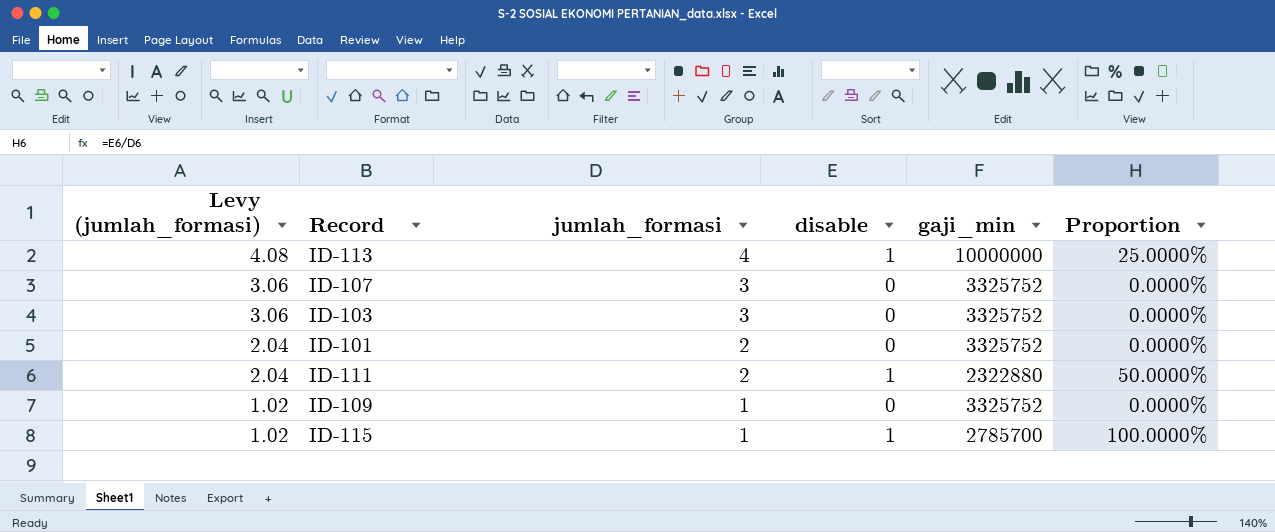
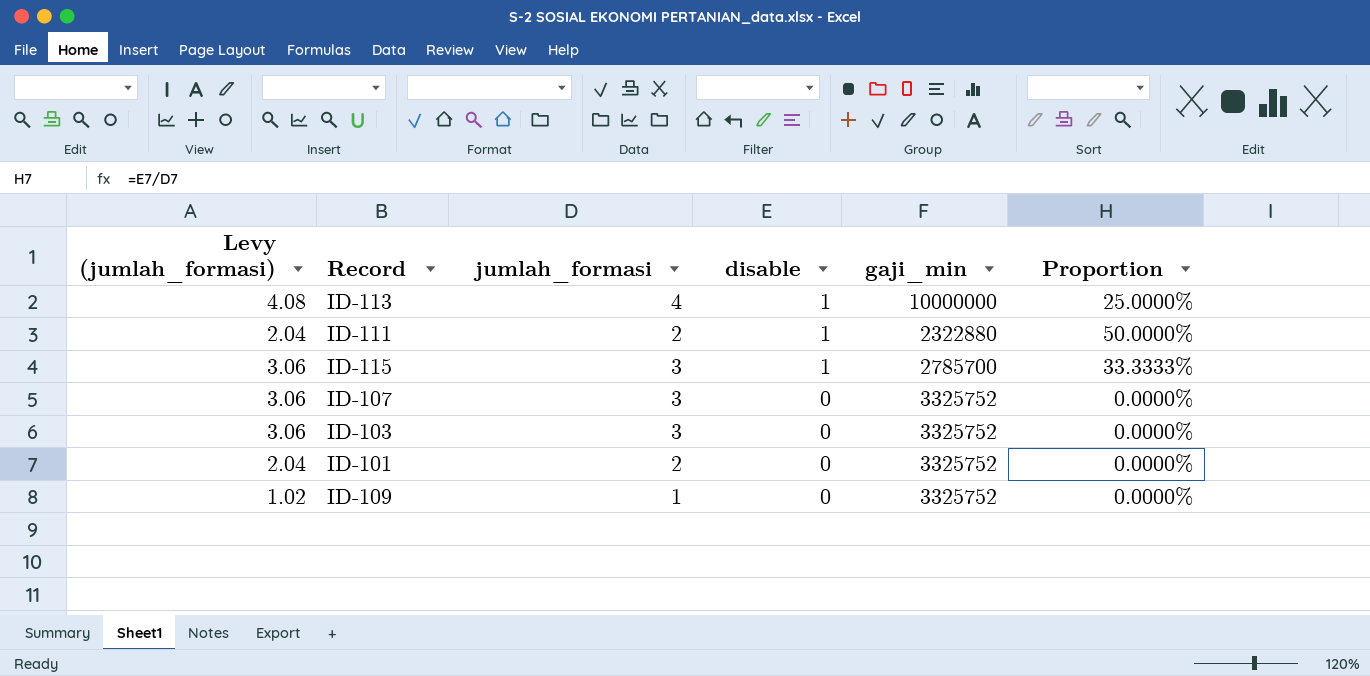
row order: Levy (jumlah_formasi) descending -> disable descending
ID-115 | Levy (jumlah_formasi): 1.02 -> 3.06
ID-115 | jumlah_formasi: 1 -> 3
ID-115 | Proportion: 100.0000% -> 33.3333%

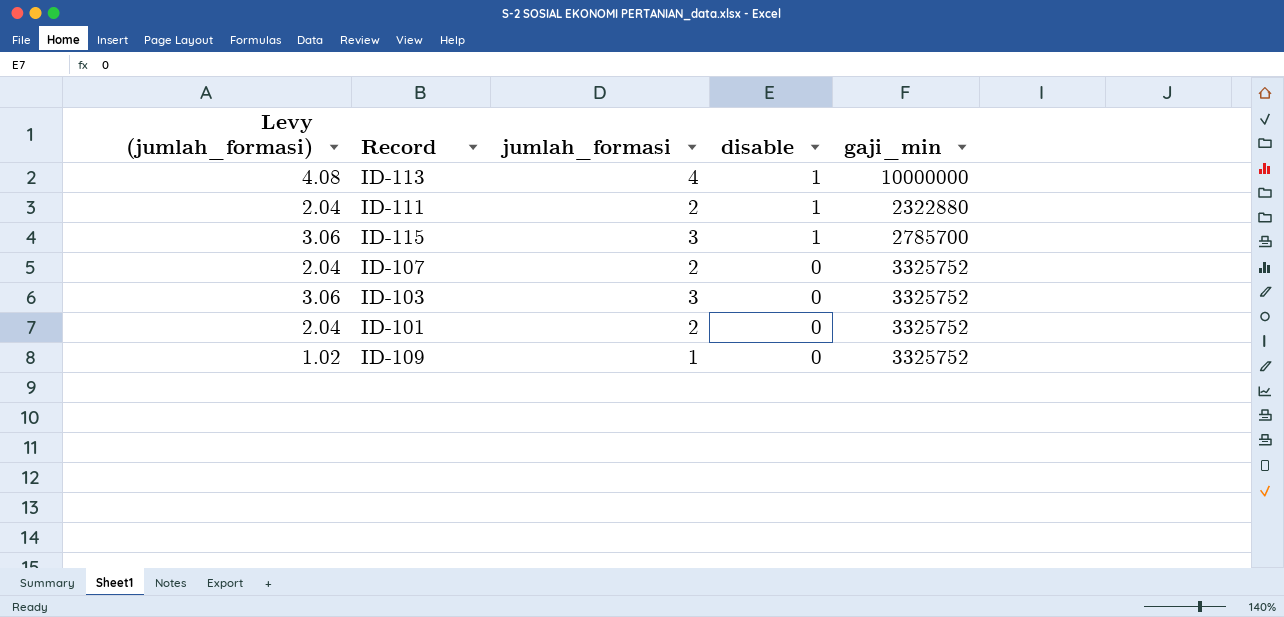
column Proportion | formula: [disable] / [jumlah_formasi] -> none
ID-107 | Levy (jumlah_formasi): 3.06 -> 2.04
ID-107 | jumlah_formasi: 3 -> 2

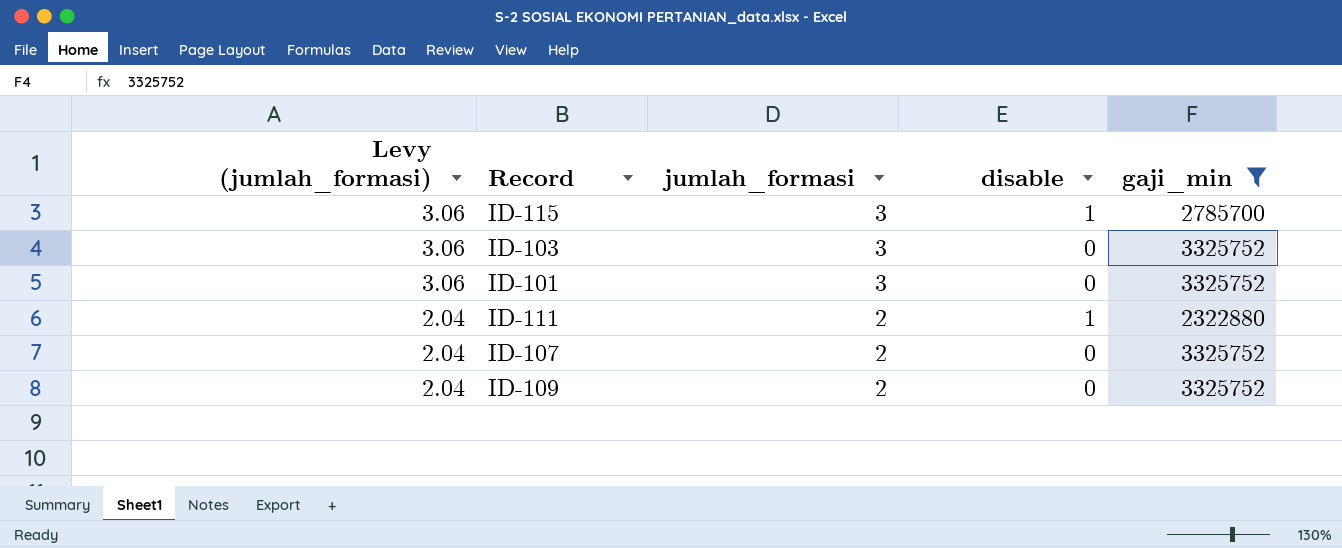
filter: none -> gaji_min != 10000000
row order: disable descending -> Levy (jumlah_formasi) descending
ID-101 | Levy (jumlah_formasi): 2.04 -> 3.06
ID-101 | jumlah_formasi: 2 -> 3
ID-109 | Levy (jumlah_formasi): 1.02 -> 2.04
ID-109 | jumlah_formasi: 1 -> 2

